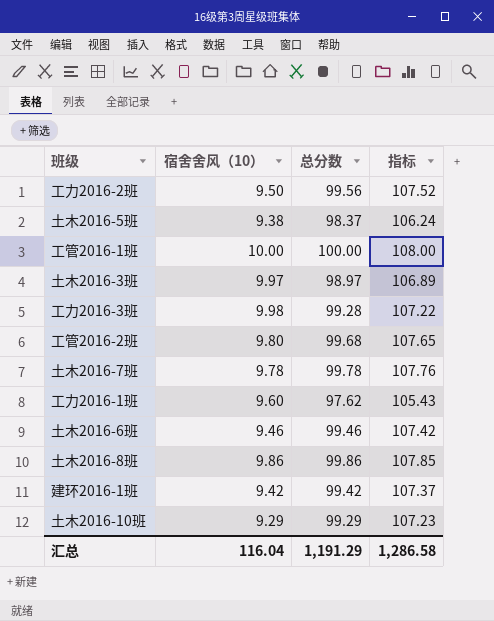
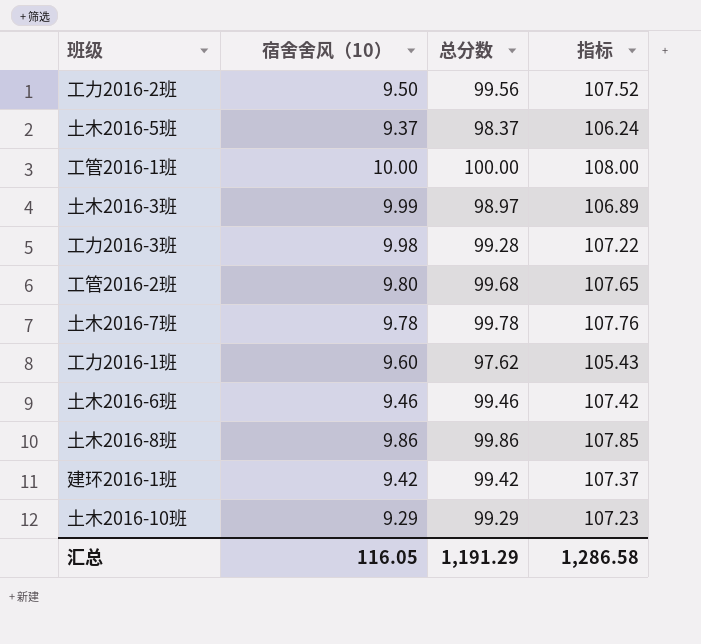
土木2016-5班 | 宿舍舍风（10）: 9.38 -> 9.37
土木2016-3班 | 宿舍舍风（10）: 9.97 -> 9.99
汇总 | 宿舍舍风（10）: 116.04 -> 116.05

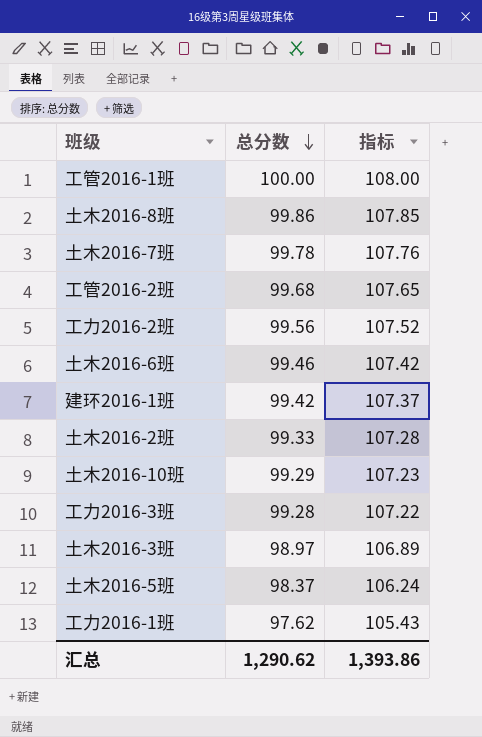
row order: none -> 总分数 descending
column 宿舍舍风（10） | position: 2 -> none
row 土木2016-2班: none -> 99.33 | 107.28
汇总 | 总分数: 1,191.29 -> 1,290.62
汇总 | 指标: 1,286.58 -> 1,393.86

